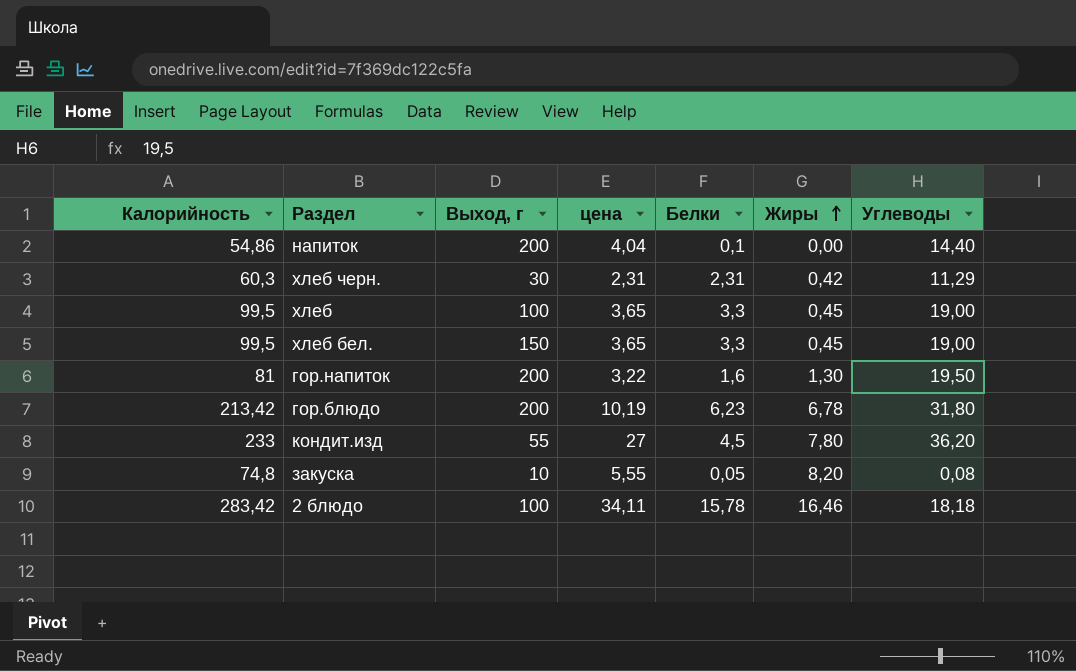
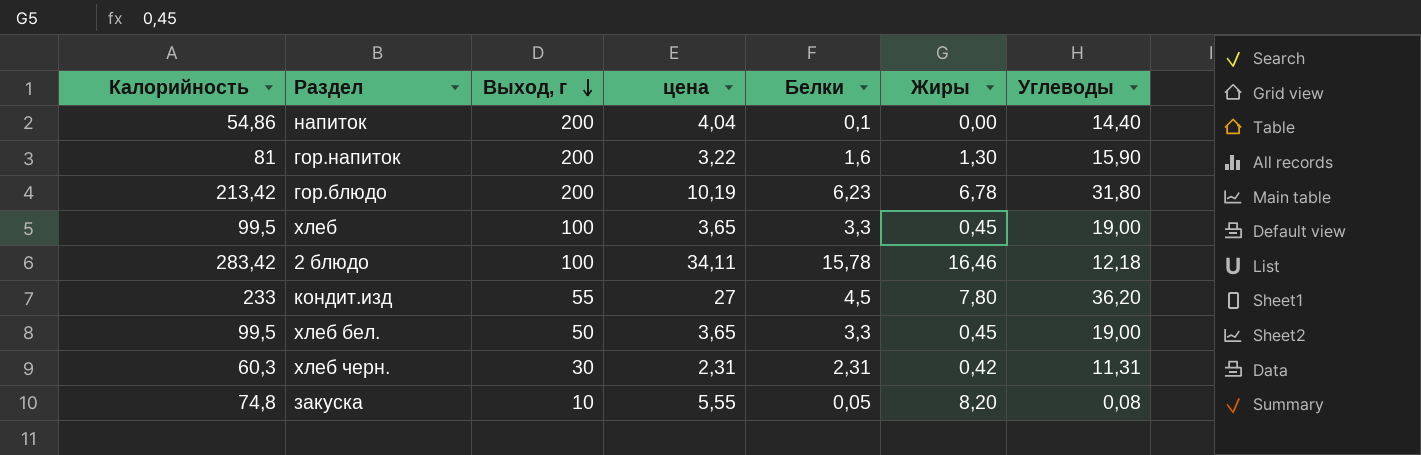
row order: Жиры ascending -> Выход, г descending
гор.напиток | Углеводы: 19,50 -> 15,90
2 блюдо | Углеводы: 18,18 -> 12,18
хлеб бел. | Выход, г: 150 -> 50
хлеб черн. | Углеводы: 11,29 -> 11,31

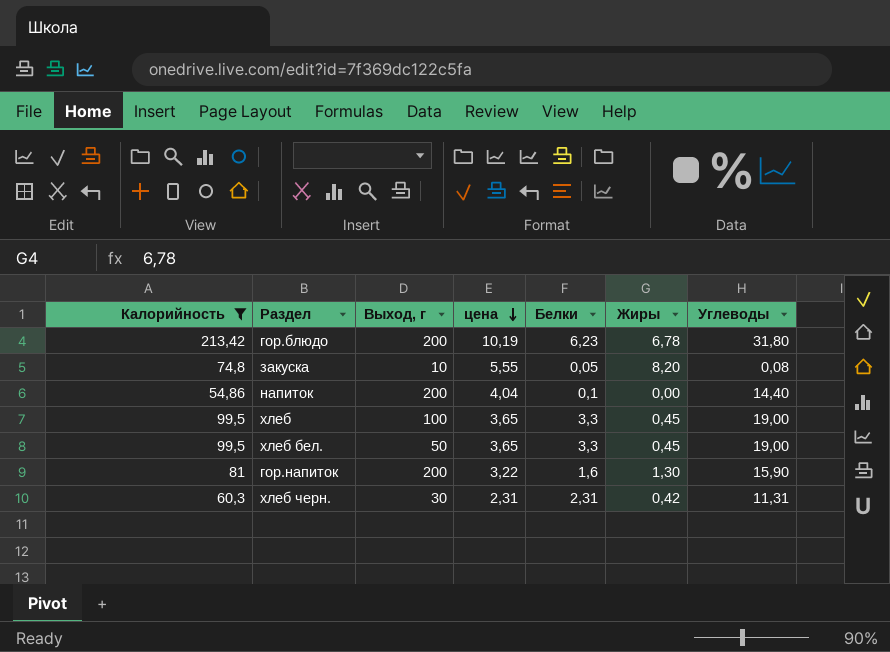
filter: none -> Калорийность <= 213,42
row order: Выход, г descending -> цена descending

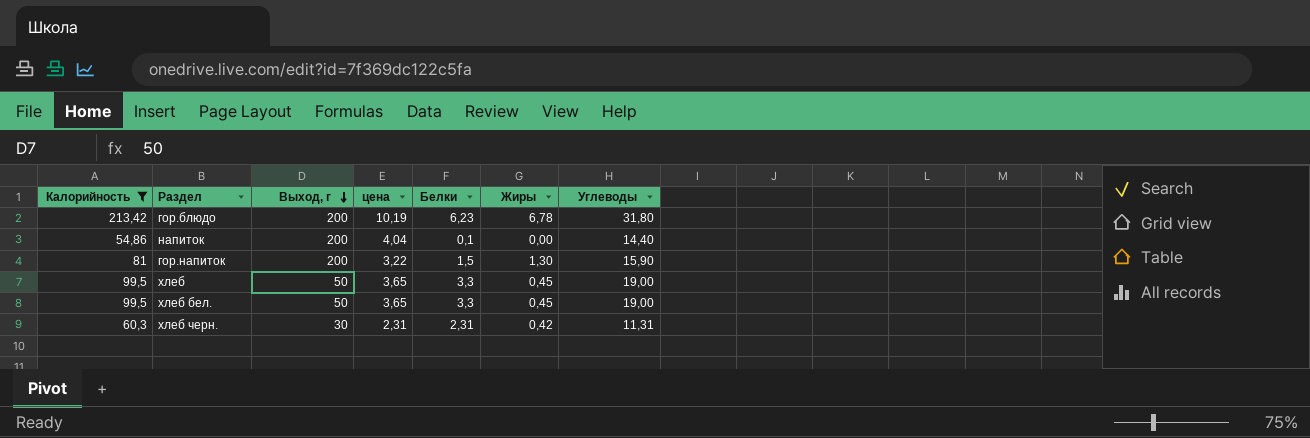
row order: цена descending -> Выход, г descending
row закуска: 74,8 | 10 | 5,55 | 0,05 | 8,20 | 0,08 -> none
гор.напиток | Белки: 1,6 -> 1,5
хлеб | Выход, г: 100 -> 50

